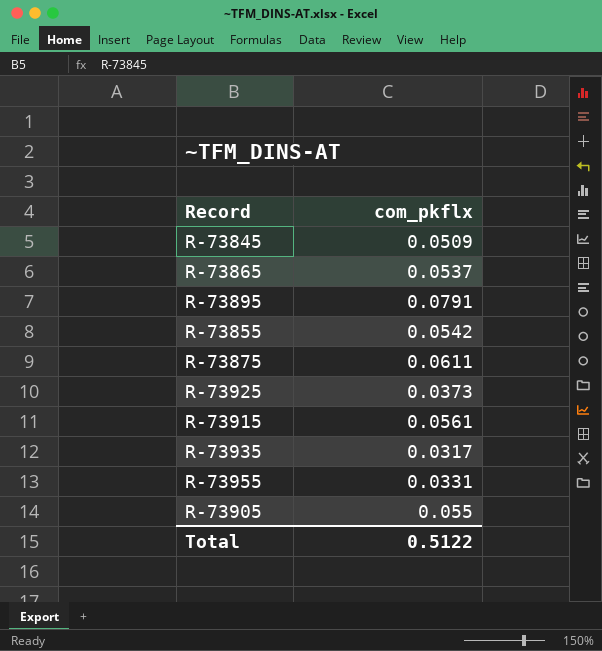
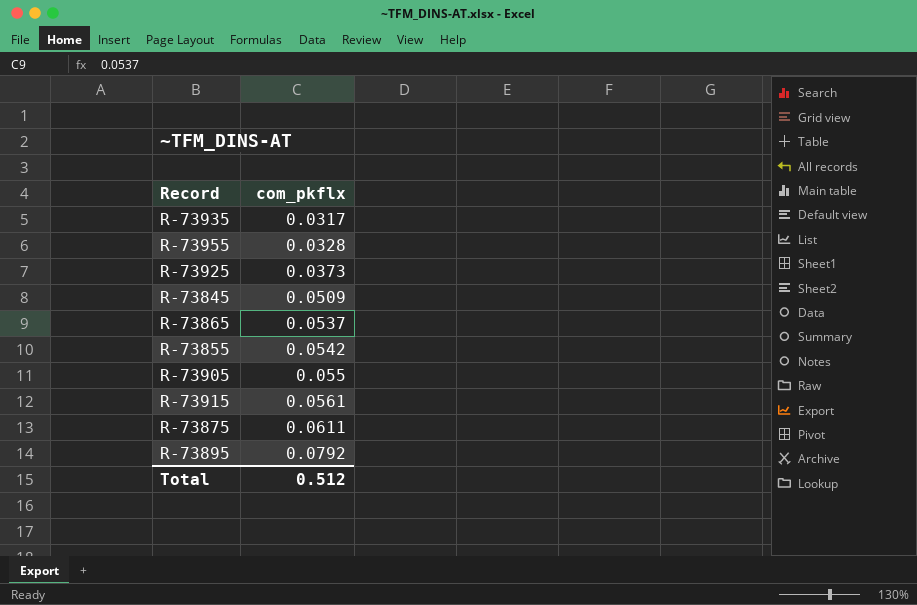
row order: none -> com_pkflx ascending
R-73955 | com_pkflx: 0.0331 -> 0.0328
R-73895 | com_pkflx: 0.0791 -> 0.0792
Total | com_pkflx: 0.5122 -> 0.512

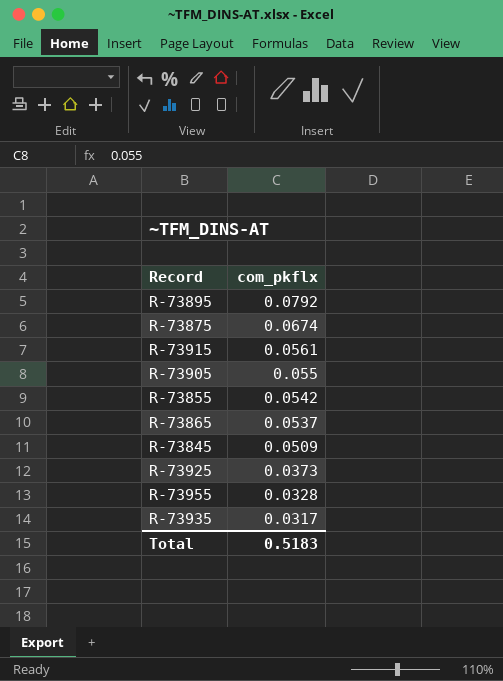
row order: com_pkflx ascending -> com_pkflx descending
R-73875 | com_pkflx: 0.0611 -> 0.0674
Total | com_pkflx: 0.512 -> 0.5183

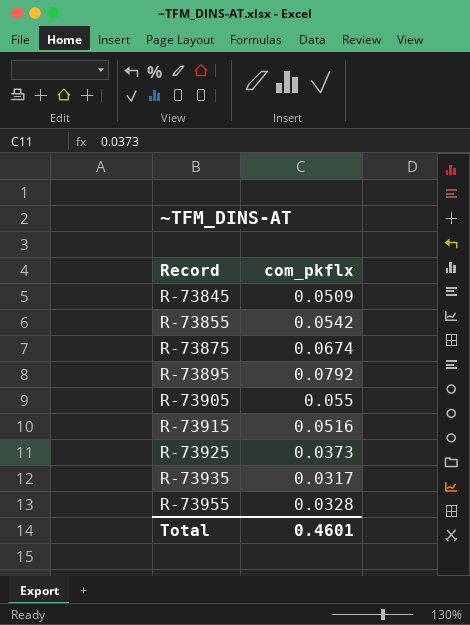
row order: com_pkflx descending -> Record ascending
row R-73865: 0.0537 -> none
R-73915 | com_pkflx: 0.0561 -> 0.0516
Total | com_pkflx: 0.5183 -> 0.4601

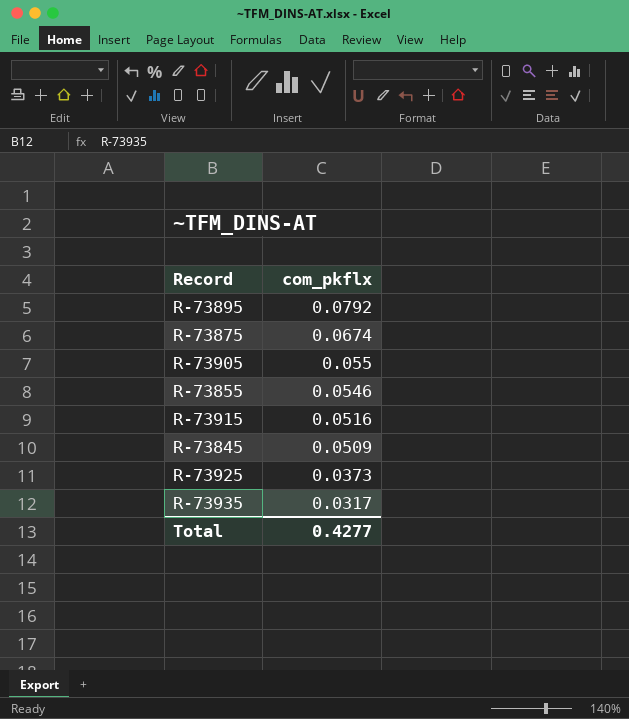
row order: Record ascending -> com_pkflx descending
row R-73955: 0.0328 -> none
R-73855 | com_pkflx: 0.0542 -> 0.0546
Total | com_pkflx: 0.4601 -> 0.4277

